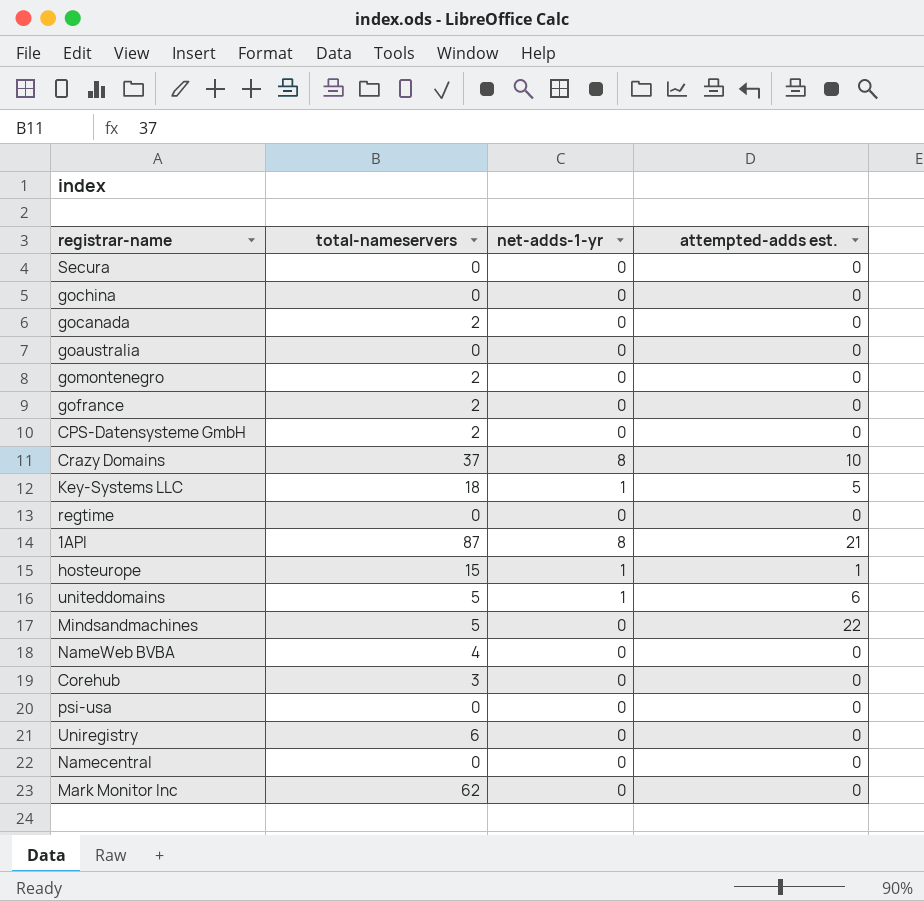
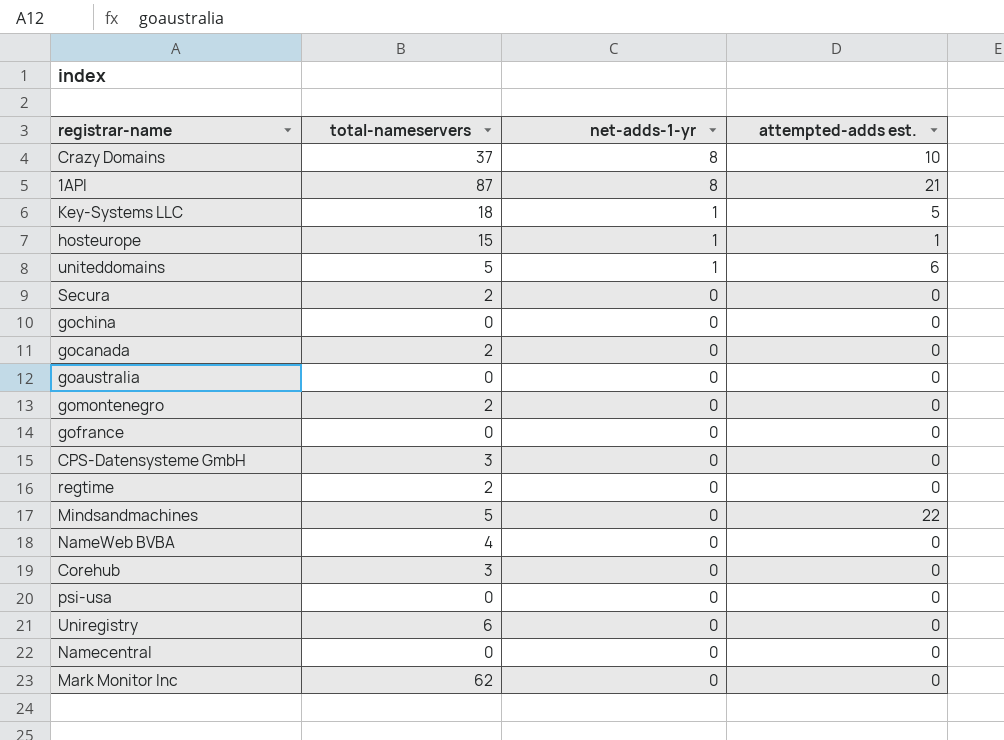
row order: none -> net-adds-1-yr descending
Secura | total-nameservers: 0 -> 2
gofrance | total-nameservers: 2 -> 0
CPS-Datensysteme GmbH | total-nameservers: 2 -> 3
regtime | total-nameservers: 0 -> 2

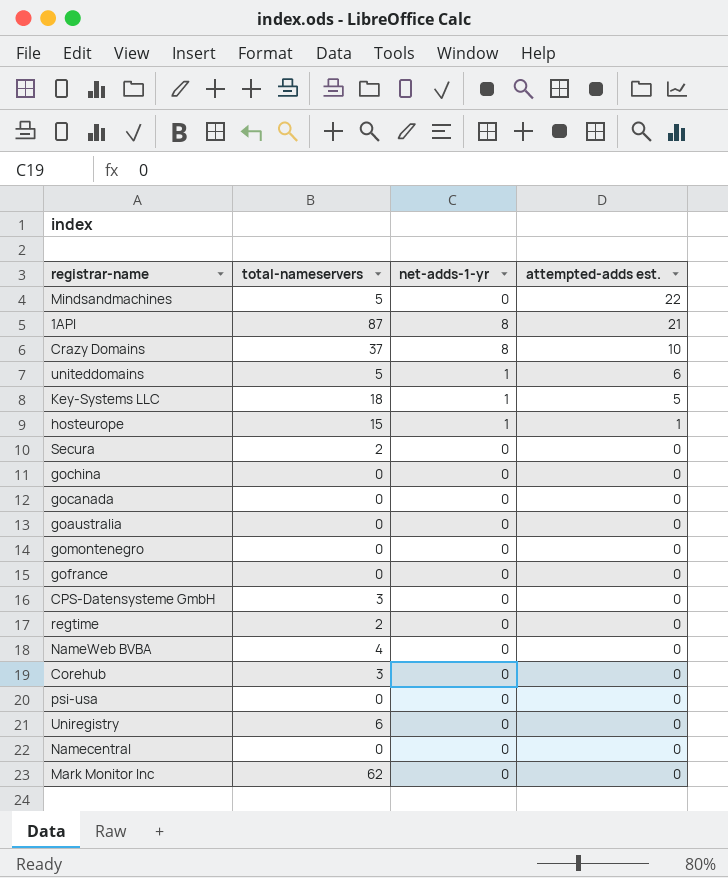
row order: net-adds-1-yr descending -> attempted-adds est. descending
gocanada | total-nameservers: 2 -> 0
gomontenegro | total-nameservers: 2 -> 0

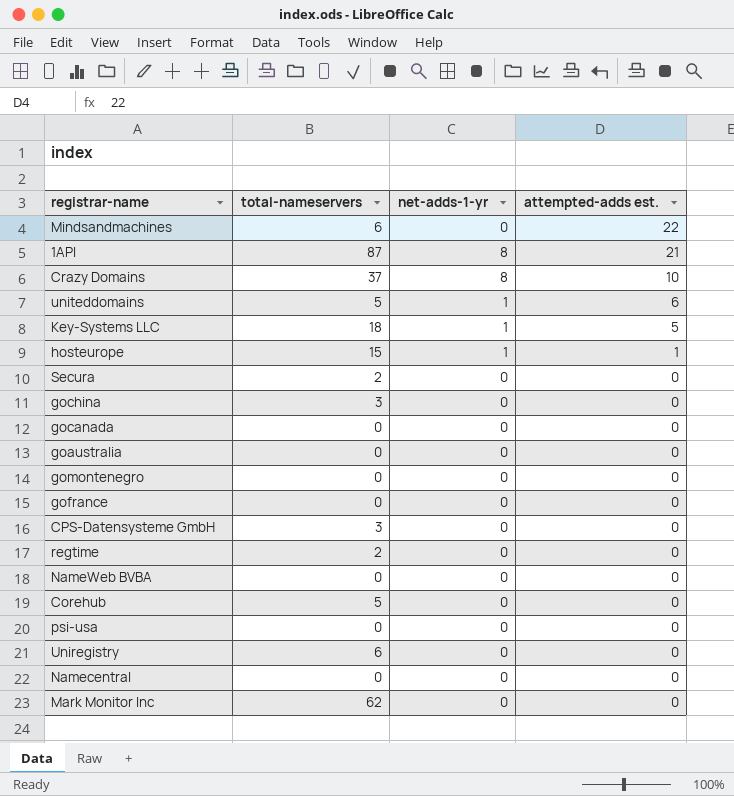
Mindsandmachines | total-nameservers: 5 -> 6
gochina | total-nameservers: 0 -> 3
NameWeb BVBA | total-nameservers: 4 -> 0
Corehub | total-nameservers: 3 -> 5

